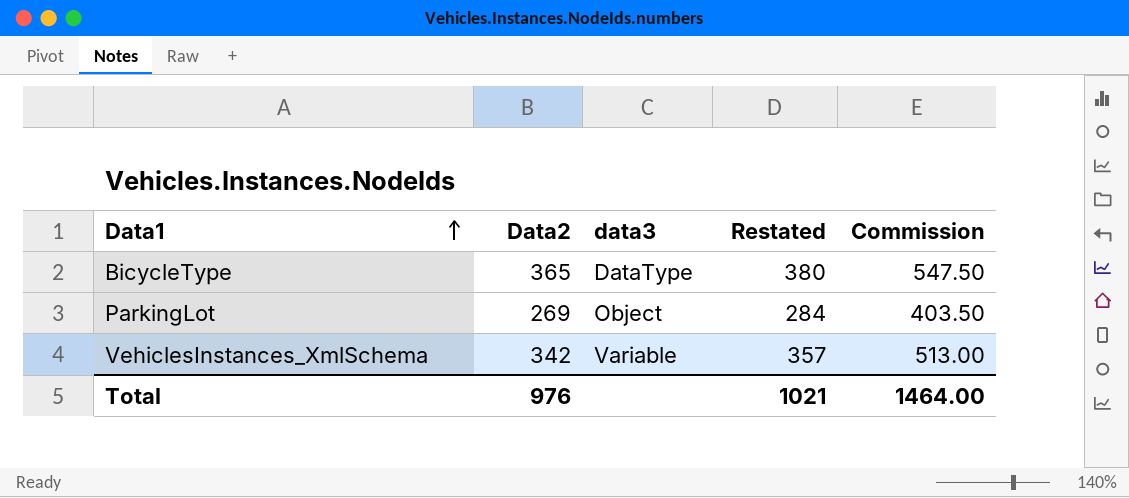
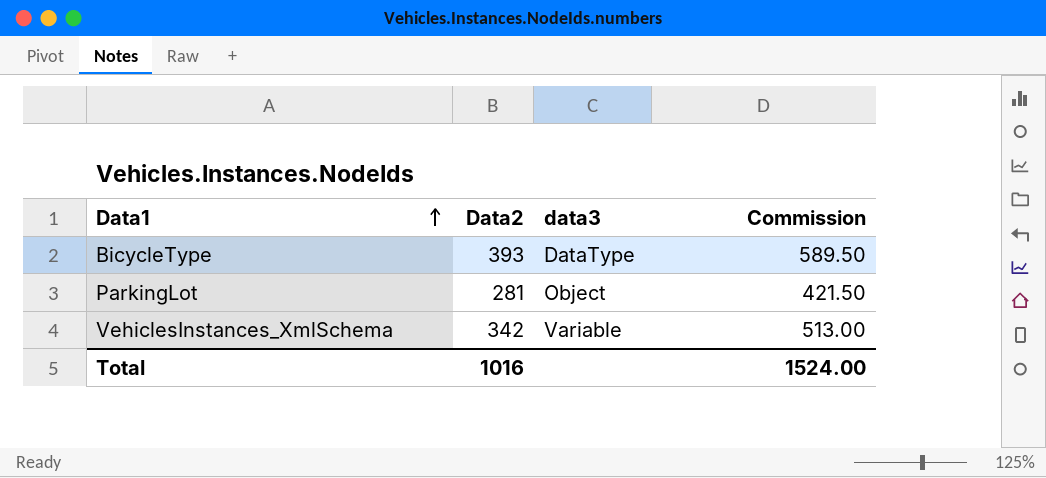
column Restated | formula: [Data2] + 15 -> none
BicycleType | Data2: 365 -> 393
BicycleType | Commission: 547.50 -> 589.50
ParkingLot | Data2: 269 -> 281
ParkingLot | Commission: 403.50 -> 421.50
Total | Data2: 976 -> 1016
Total | Commission: 1464.00 -> 1524.00

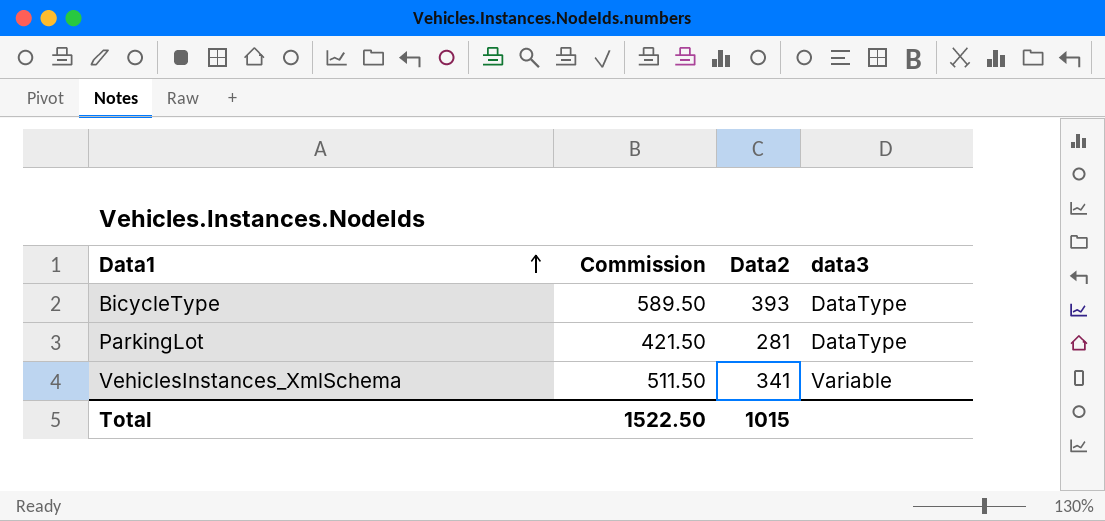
column Commission | position: 4 -> 2
ParkingLot | data3: Object -> DataType
VehiclesInstances_XmlSchema | Commission: 513.00 -> 511.50
VehiclesInstances_XmlSchema | Data2: 342 -> 341
Total | Commission: 1524.00 -> 1522.50
Total | Data2: 1016 -> 1015

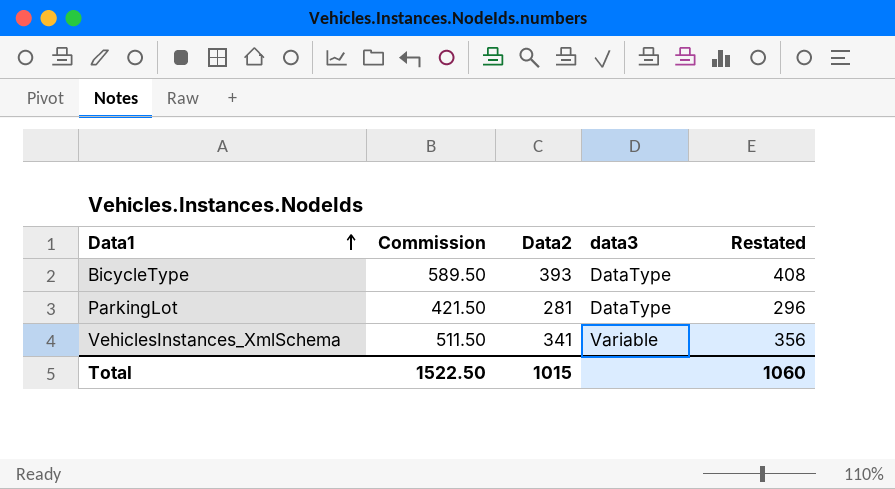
column Restated | formula: none -> [Data2] + 15

